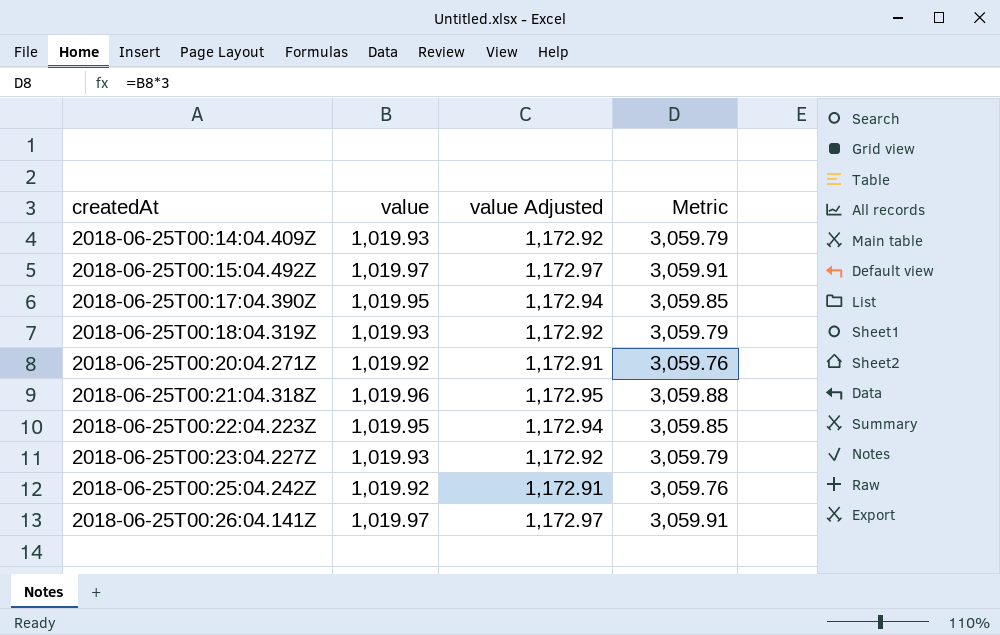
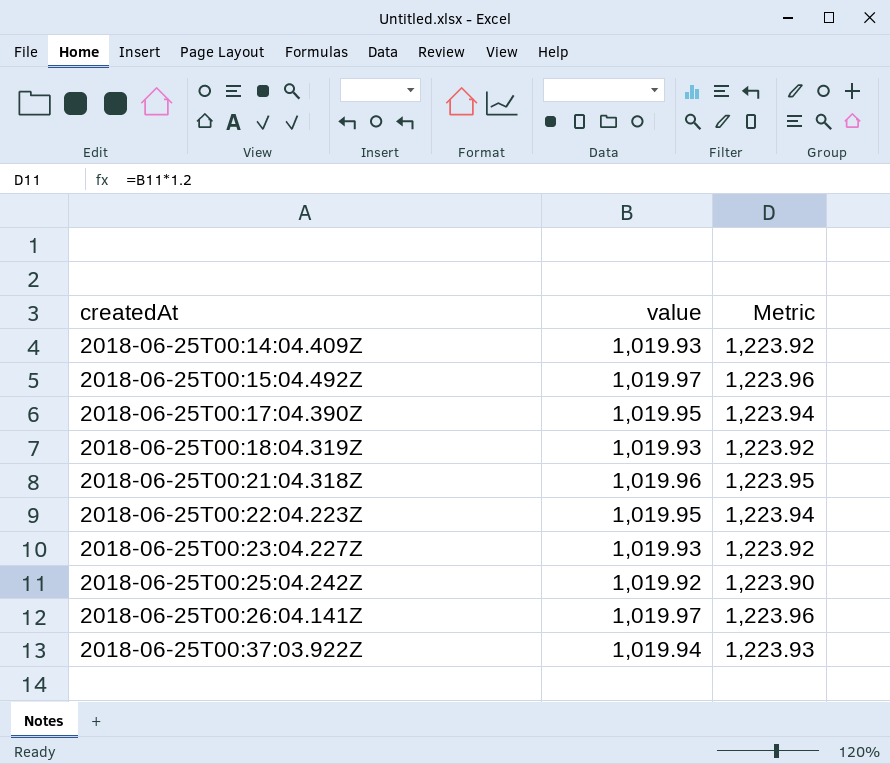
column value Adjusted | formula: [value] * 1.15 -> none
column Metric | formula: [value] * 3 -> [value] * 1.2
row 2018-06-25T00:20:04.271Z: 1,019.92 | 1,172.91 | 3,059.76 -> none
row 2018-06-25T00:37:03.922Z: none -> 1,019.94 | 1,223.93

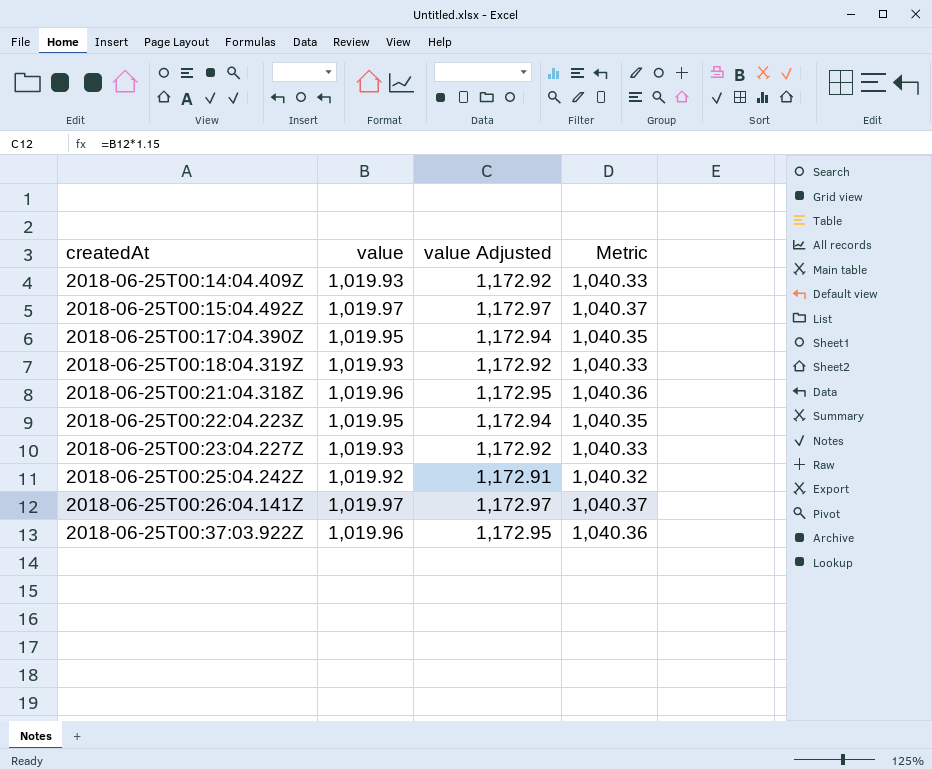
column value Adjusted | formula: none -> [value] * 1.15
column Metric | formula: [value] * 1.2 -> [value] * 1.02
2018-06-25T00:37:03.922Z | value: 1,019.94 -> 1,019.96

